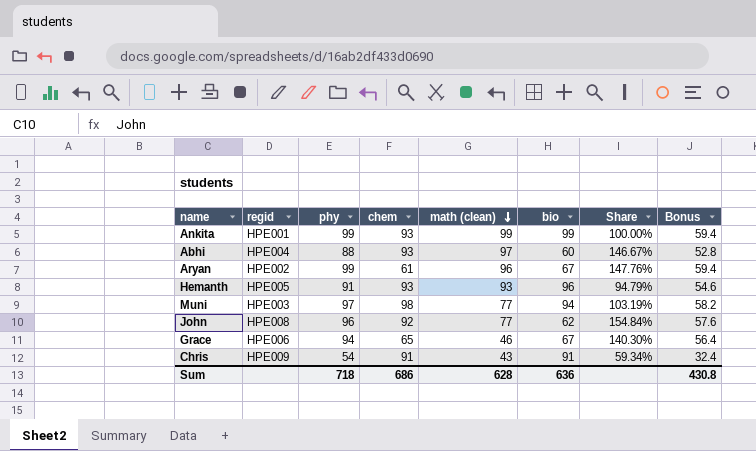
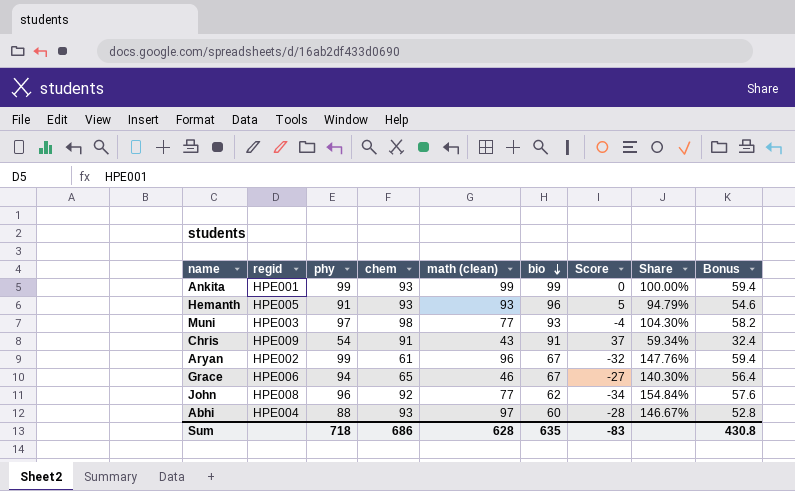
row order: math (clean) descending -> bio descending
column Score | formula: none -> [bio] - [phy]
Muni | bio: 94 -> 93
Muni | Share: 103.19% -> 104.30%
Sum | bio: 636 -> 635

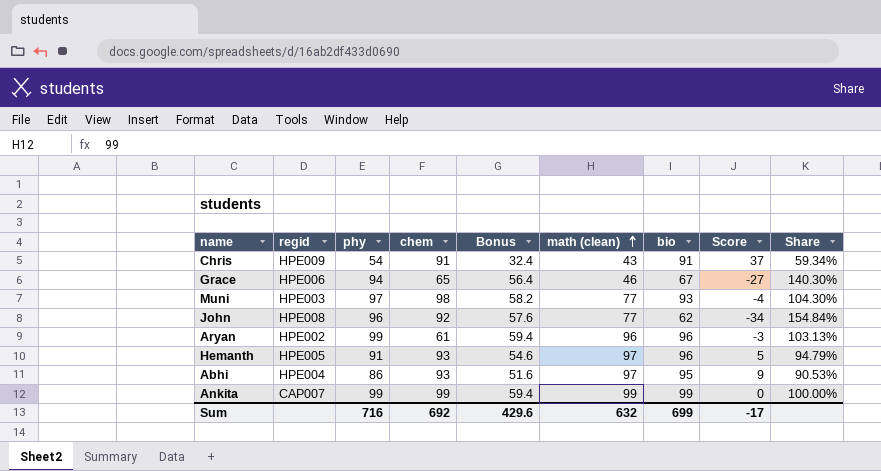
row order: bio descending -> math (clean) ascending
column Bonus | position: 9 -> 5
Aryan | bio: 67 -> 96
Aryan | Score: -32 -> -3
Aryan | Share: 147.76% -> 103.13%
Hemanth | math (clean): 93 -> 97
Abhi | phy: 88 -> 86
Abhi | Bonus: 52.8 -> 51.6
Abhi | bio: 60 -> 95
Abhi | Score: -28 -> 9
Abhi | Share: 146.67% -> 90.53%
Ankita | regid: HPE001 -> CAP007
Ankita | chem: 93 -> 99
Sum | phy: 718 -> 716
Sum | chem: 686 -> 692
Sum | Bonus: 430.8 -> 429.6
Sum | math (clean): 628 -> 632
Sum | bio: 635 -> 699
Sum | Score: -83 -> -17

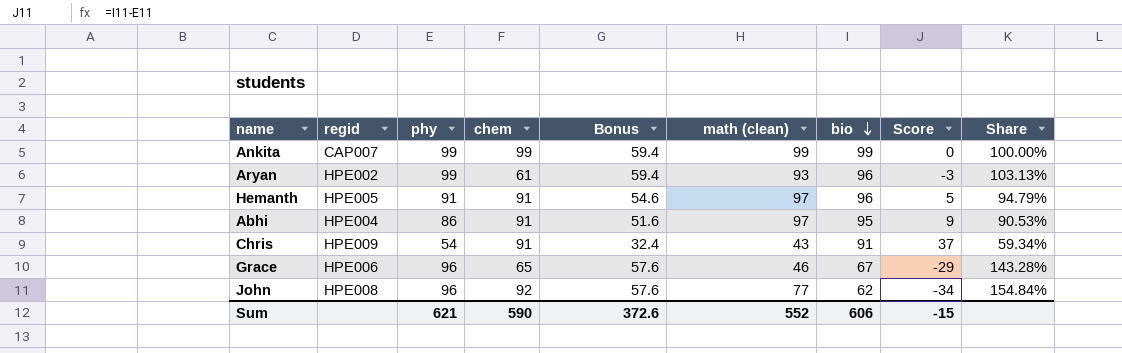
row order: math (clean) ascending -> bio descending
row Muni: HPE003 | 97 | 98 | 58.2 | 77 | 93 | -4 | 104.30% -> none
Aryan | math (clean): 96 -> 93
Hemanth | chem: 93 -> 91
Abhi | chem: 93 -> 91
Grace | phy: 94 -> 96
Grace | Bonus: 56.4 -> 57.6
Grace | Score: -27 -> -29
Grace | Share: 140.30% -> 143.28%
Sum | phy: 716 -> 621
Sum | chem: 692 -> 590
Sum | Bonus: 429.6 -> 372.6
Sum | math (clean): 632 -> 552
Sum | bio: 699 -> 606
Sum | Score: -17 -> -15

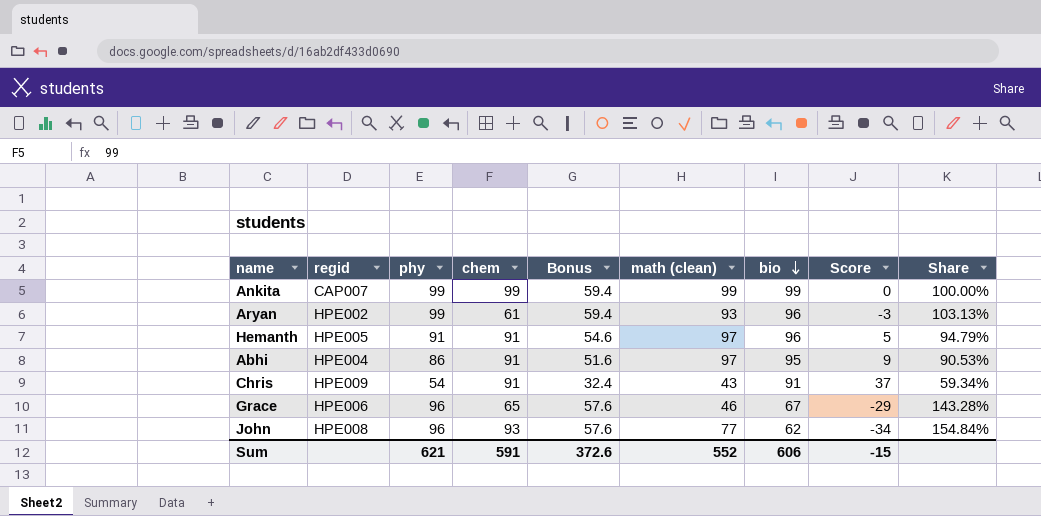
John | chem: 92 -> 93
Sum | chem: 590 -> 591

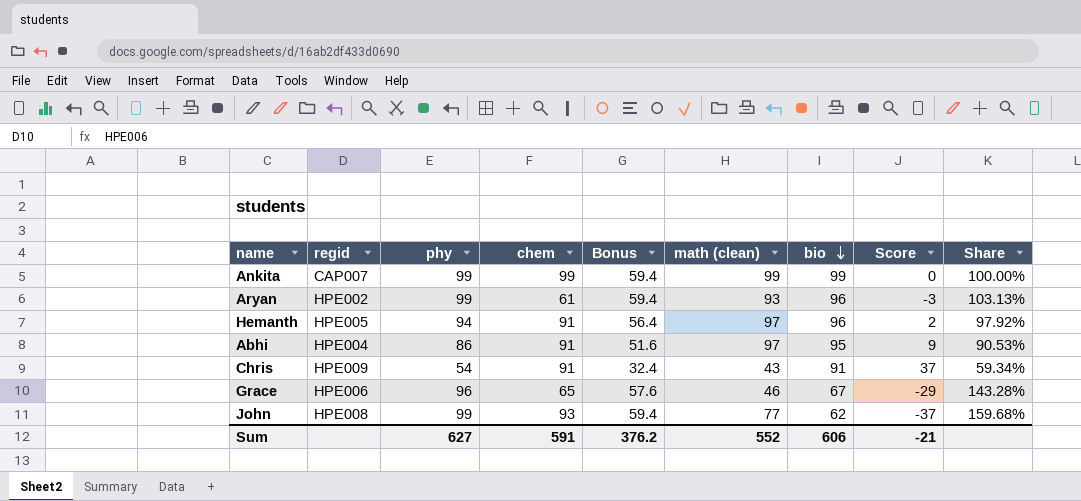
Hemanth | phy: 91 -> 94
Hemanth | Bonus: 54.6 -> 56.4
Hemanth | Score: 5 -> 2
Hemanth | Share: 94.79% -> 97.92%
John | phy: 96 -> 99
John | Bonus: 57.6 -> 59.4
John | Score: -34 -> -37
John | Share: 154.84% -> 159.68%
Sum | phy: 621 -> 627
Sum | Bonus: 372.6 -> 376.2
Sum | Score: -15 -> -21

